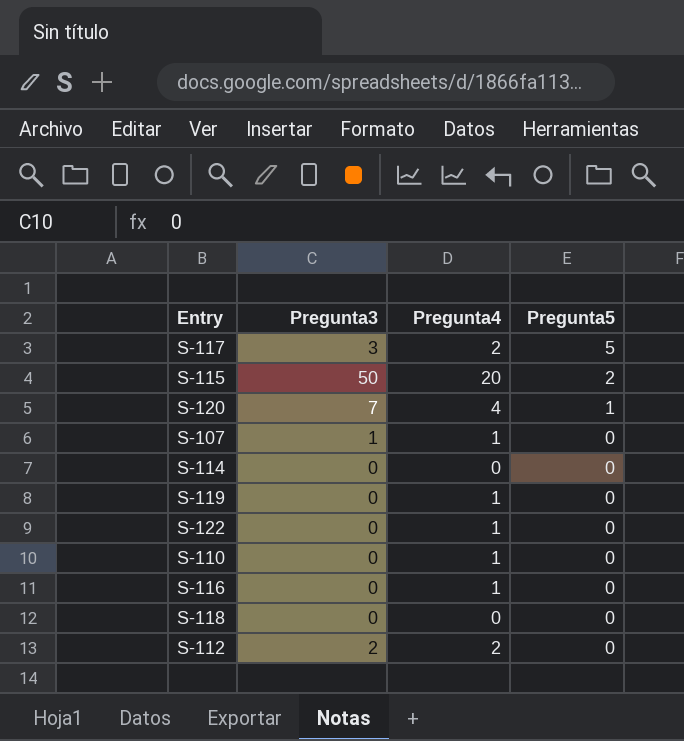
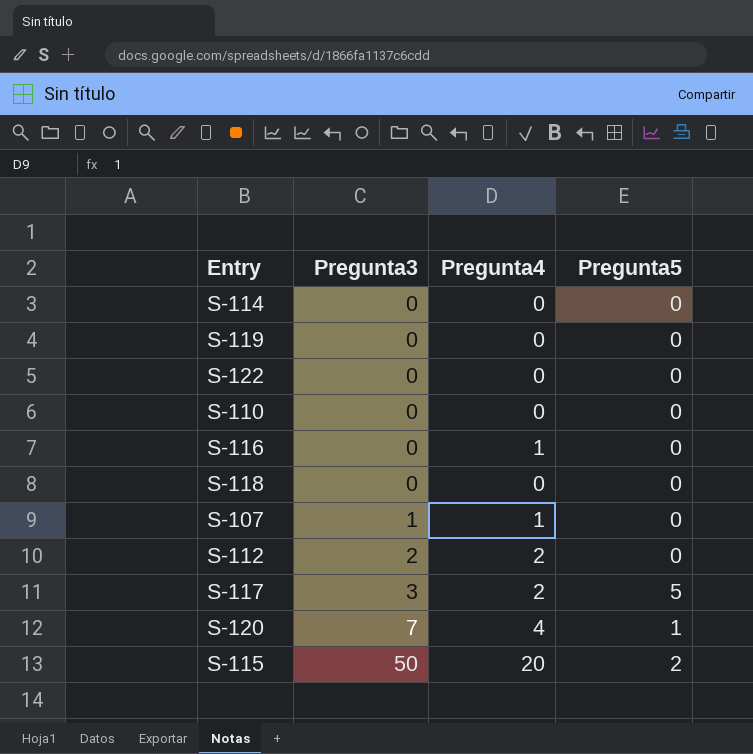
row order: Pregunta5 descending -> Pregunta3 ascending
S-119 | Pregunta4: 1 -> 0
S-122 | Pregunta4: 1 -> 0
S-110 | Pregunta4: 1 -> 0

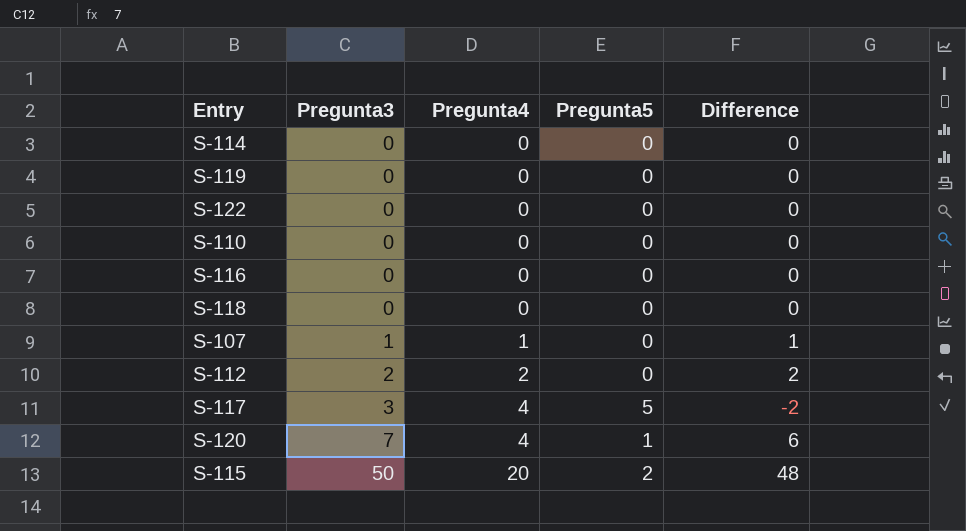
column Difference | formula: none -> [Pregunta3] - [Pregunta5]
S-116 | Pregunta4: 1 -> 0
S-117 | Pregunta4: 2 -> 4

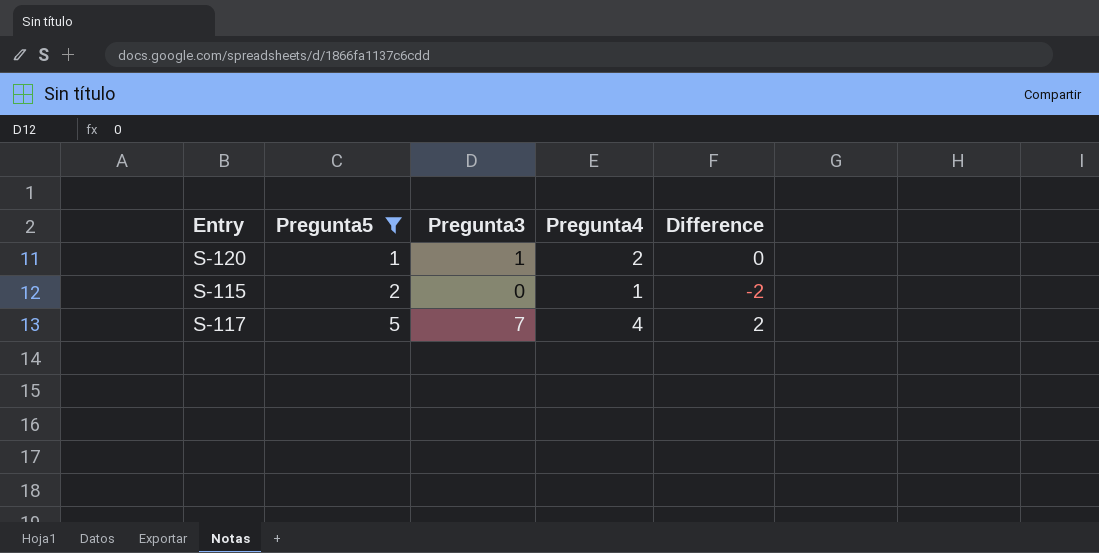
filter: none -> Pregunta5 != 0
row order: Pregunta3 ascending -> Pregunta5 ascending
column Pregunta5 | position: 4 -> 2
S-120 | Pregunta3: 7 -> 1
S-120 | Pregunta4: 4 -> 2
S-120 | Difference: 6 -> 0
S-115 | Pregunta3: 50 -> 0
S-115 | Pregunta4: 20 -> 1
S-115 | Difference: 48 -> -2
S-117 | Pregunta3: 3 -> 7
S-117 | Difference: -2 -> 2

